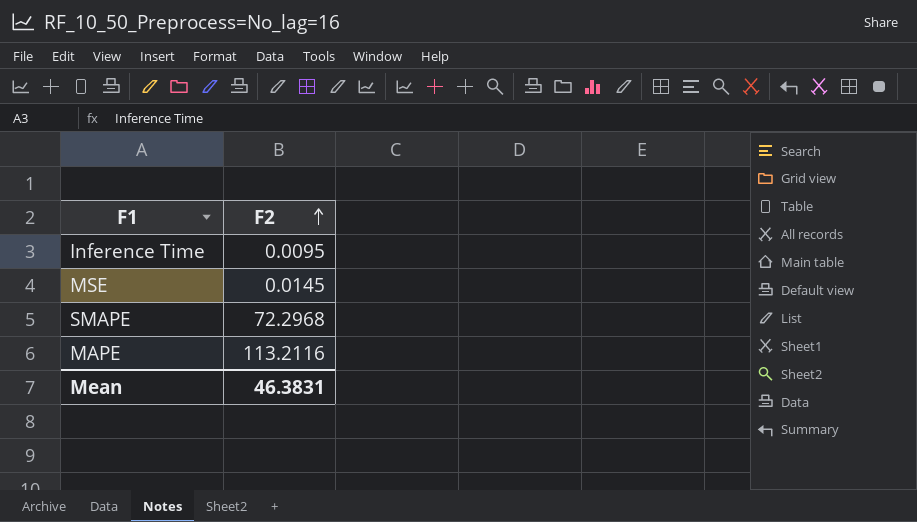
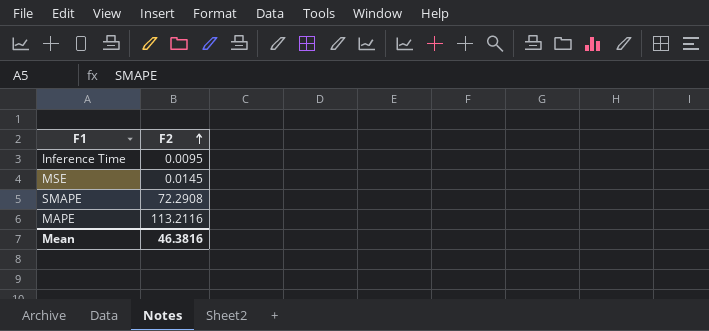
SMAPE | F2: 72.2968 -> 72.2908
Mean | F2: 46.3831 -> 46.3816

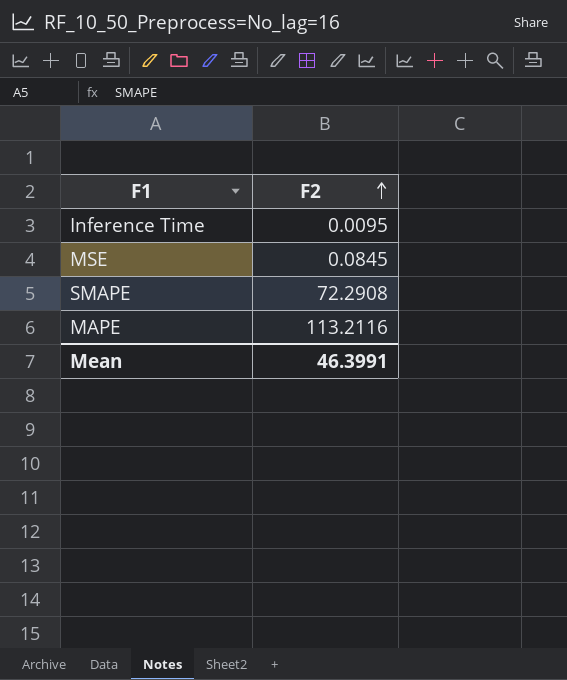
MSE | F2: 0.0145 -> 0.0845
Mean | F2: 46.3816 -> 46.3991

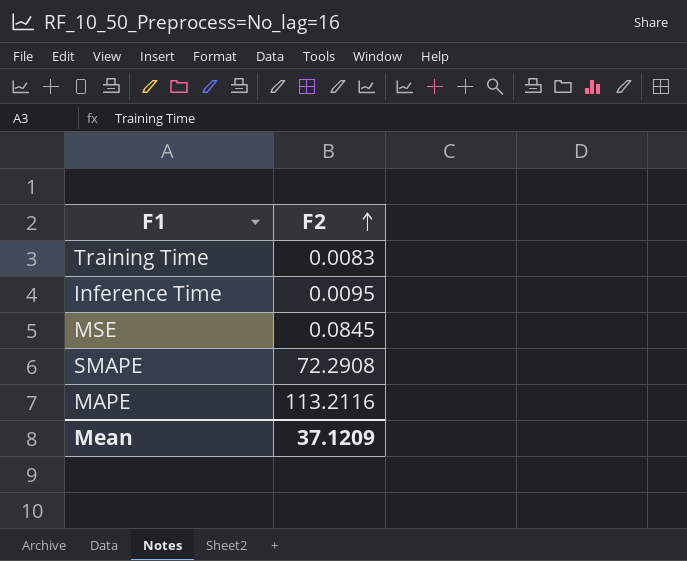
row Training Time: none -> 0.0083
Mean | F2: 46.3991 -> 37.1209

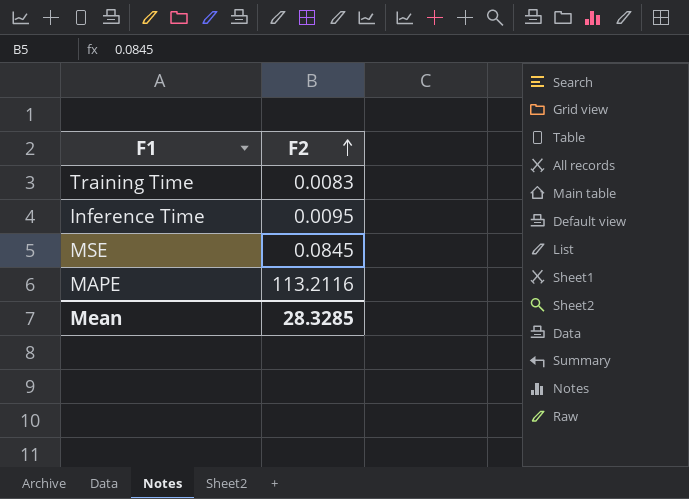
row SMAPE: 72.2908 -> none
Mean | F2: 37.1209 -> 28.3285

